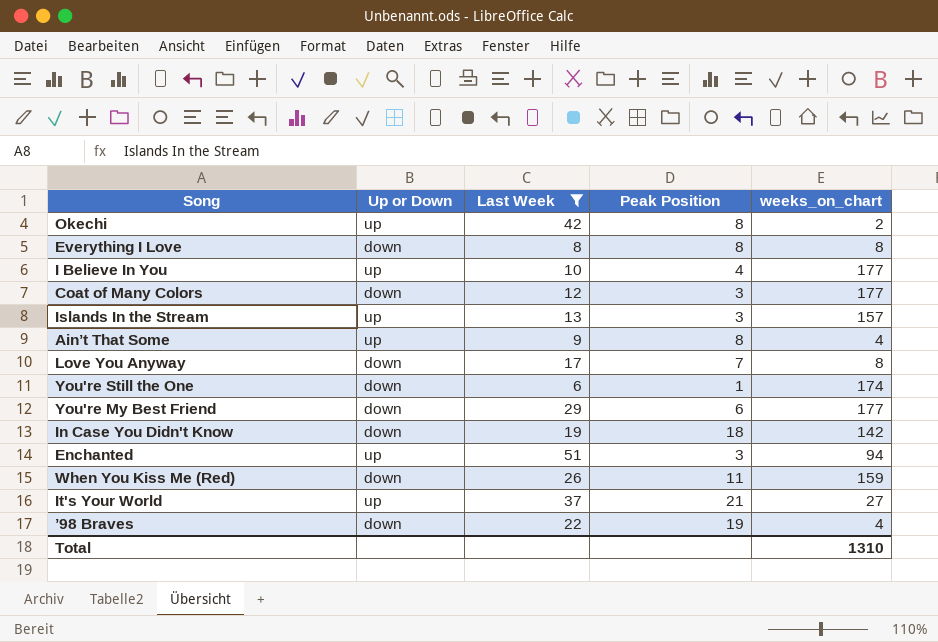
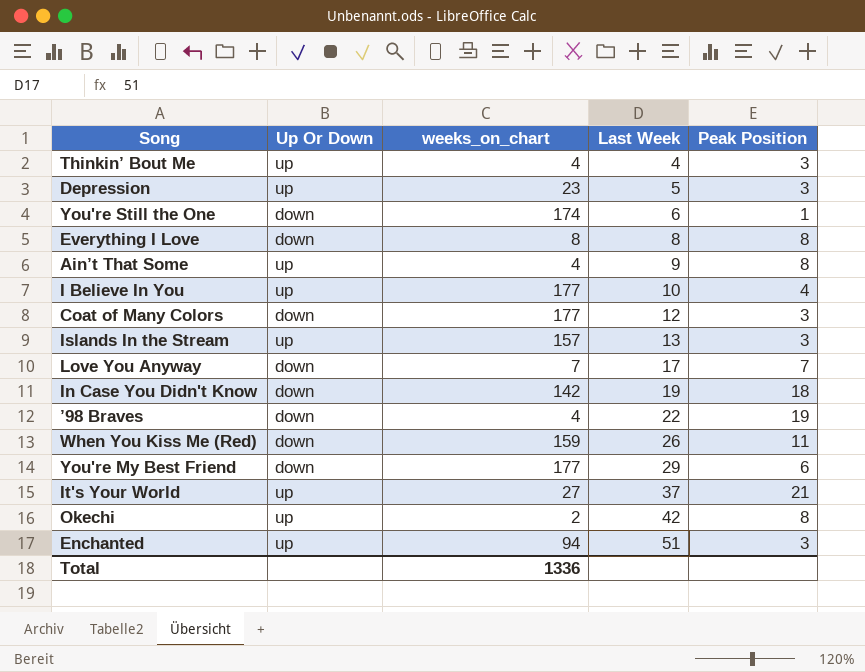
filter: Last Week >= 6 -> none
row order: none -> Last Week ascending
column name: Up or Down -> Up Or Down
column weeks_on_chart | position: 5 -> 3
Love You Anyway | weeks_on_chart: 8 -> 7
Total | weeks_on_chart: 1310 -> 1336

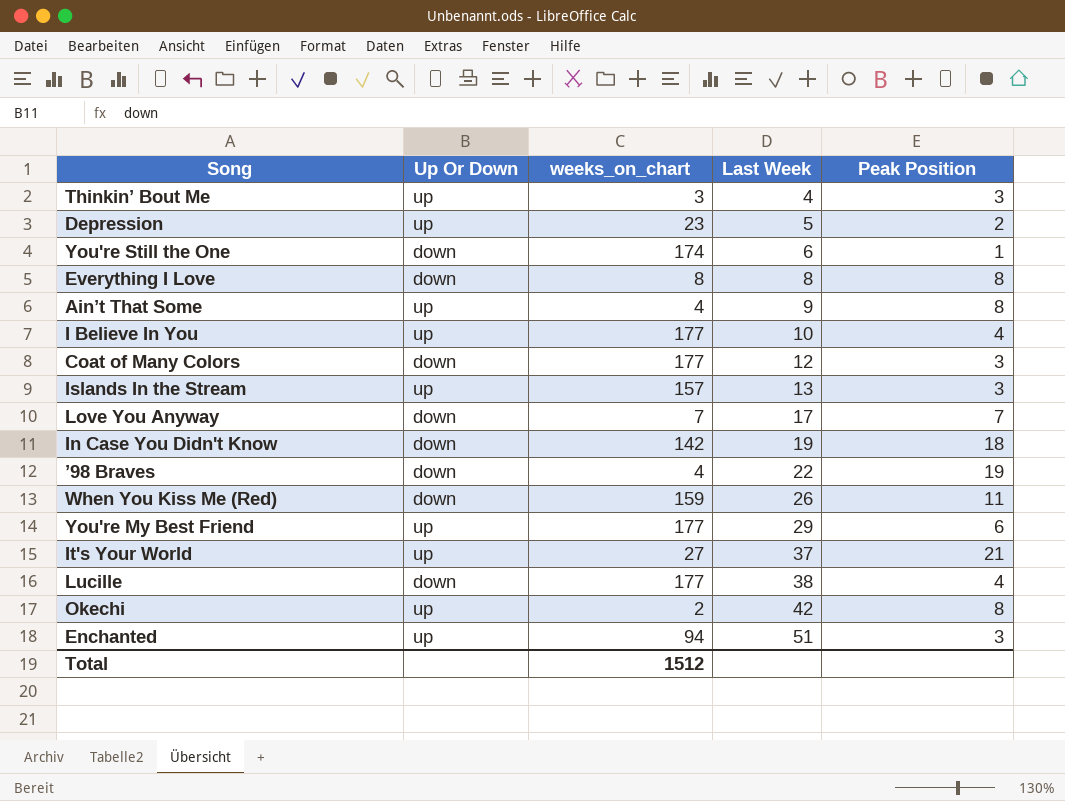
Thinkin’ Bout Me | weeks_on_chart: 4 -> 3
Depression | Peak Position: 3 -> 2
You're My Best Friend | Up Or Down: down -> up
row Lucille: none -> down | 177 | 38 | 4
Total | weeks_on_chart: 1336 -> 1512

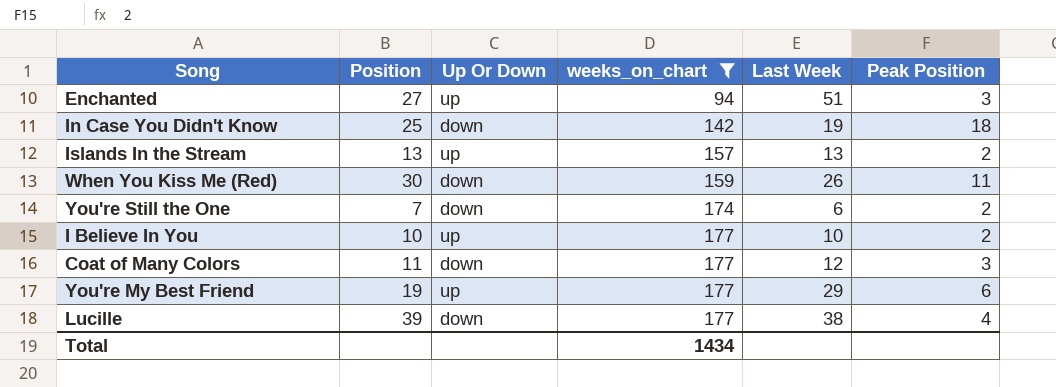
filter: none -> weeks_on_chart >= 94
row order: Last Week ascending -> weeks_on_chart ascending
column Position | position: none -> 2
Islands In the Stream | Peak Position: 3 -> 2
You're Still the One | Peak Position: 1 -> 2
I Believe In You | Peak Position: 4 -> 2
Total | weeks_on_chart: 1512 -> 1434

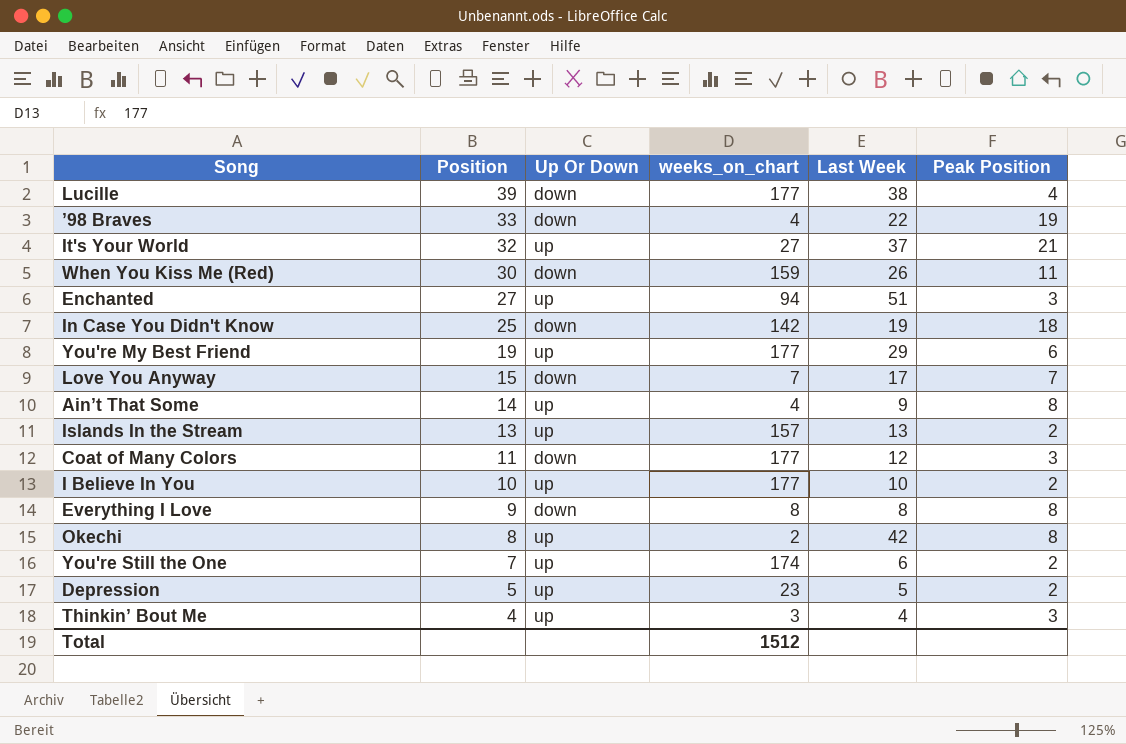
filter: weeks_on_chart >= 94 -> none
row order: weeks_on_chart ascending -> Position descending
You're Still the One | Up Or Down: down -> up
Total | weeks_on_chart: 1434 -> 1512

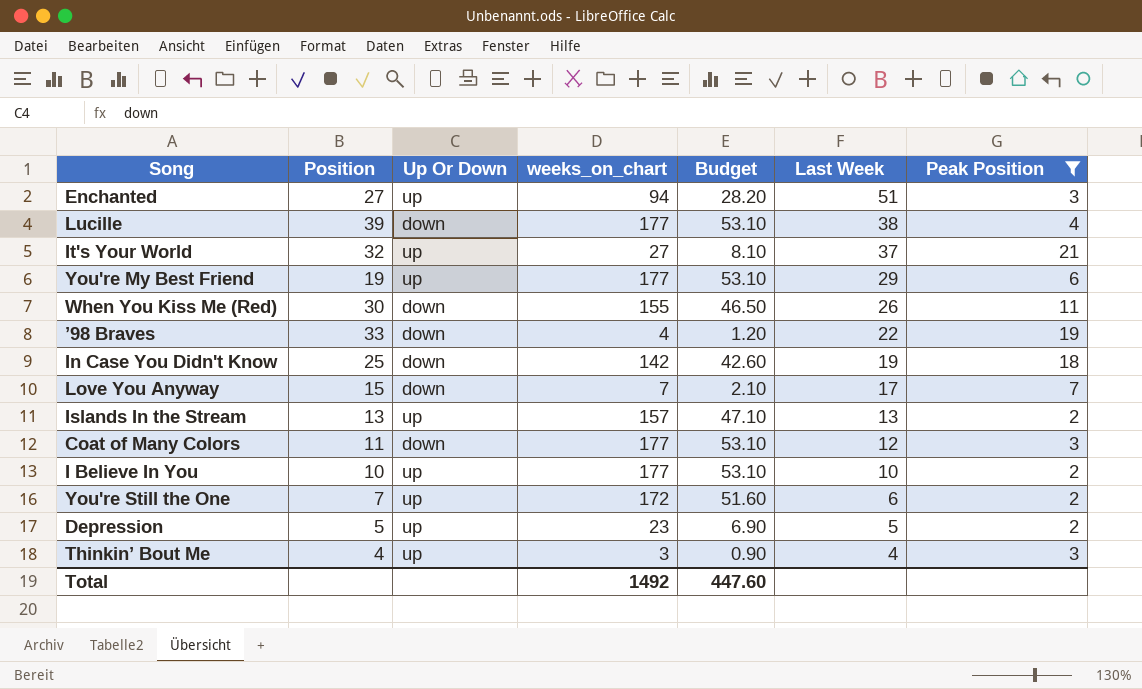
filter: none -> Peak Position != 8
row order: Position descending -> Last Week descending
column Budget | formula: none -> [weeks_on_chart] * 0.3
When You Kiss Me (Red) | weeks_on_chart: 159 -> 155
You're Still the One | weeks_on_chart: 174 -> 172
Total | weeks_on_chart: 1512 -> 1492

